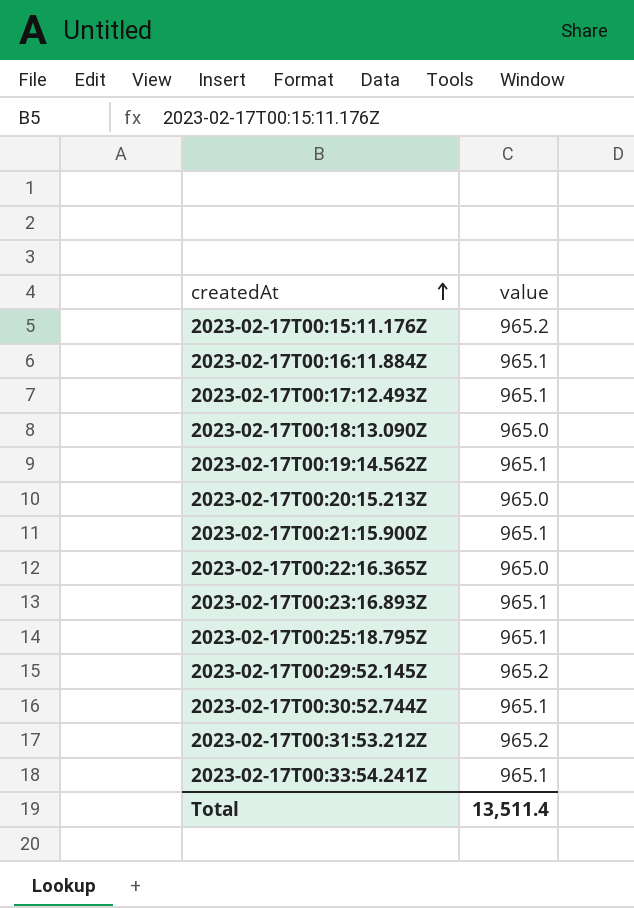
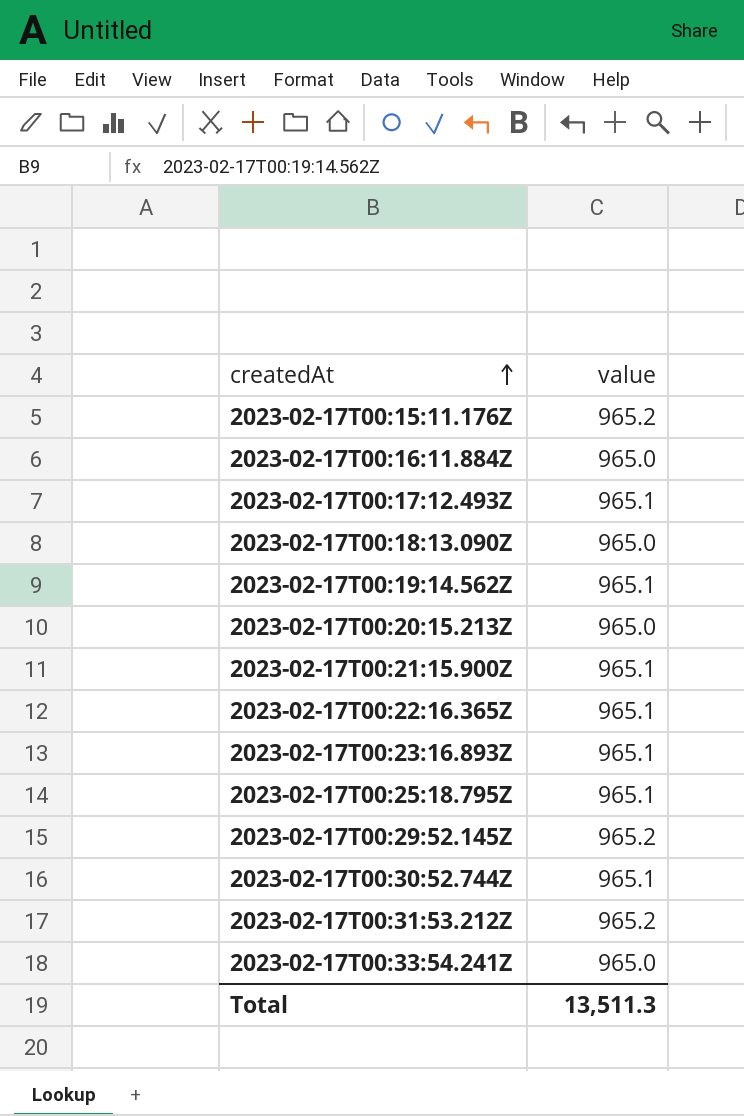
2023-02-17T00:16:11.884Z | value: 965.1 -> 965.0
2023-02-17T00:22:16.365Z | value: 965.0 -> 965.1
2023-02-17T00:33:54.241Z | value: 965.1 -> 965.0
Total | value: 13,511.4 -> 13,511.3

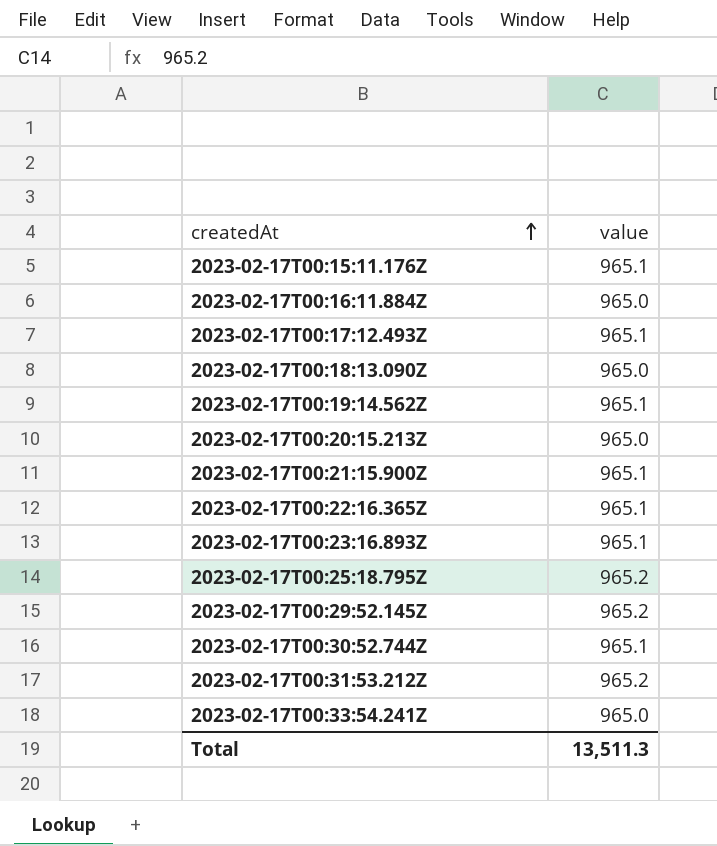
2023-02-17T00:15:11.176Z | value: 965.2 -> 965.1
2023-02-17T00:25:18.795Z | value: 965.1 -> 965.2

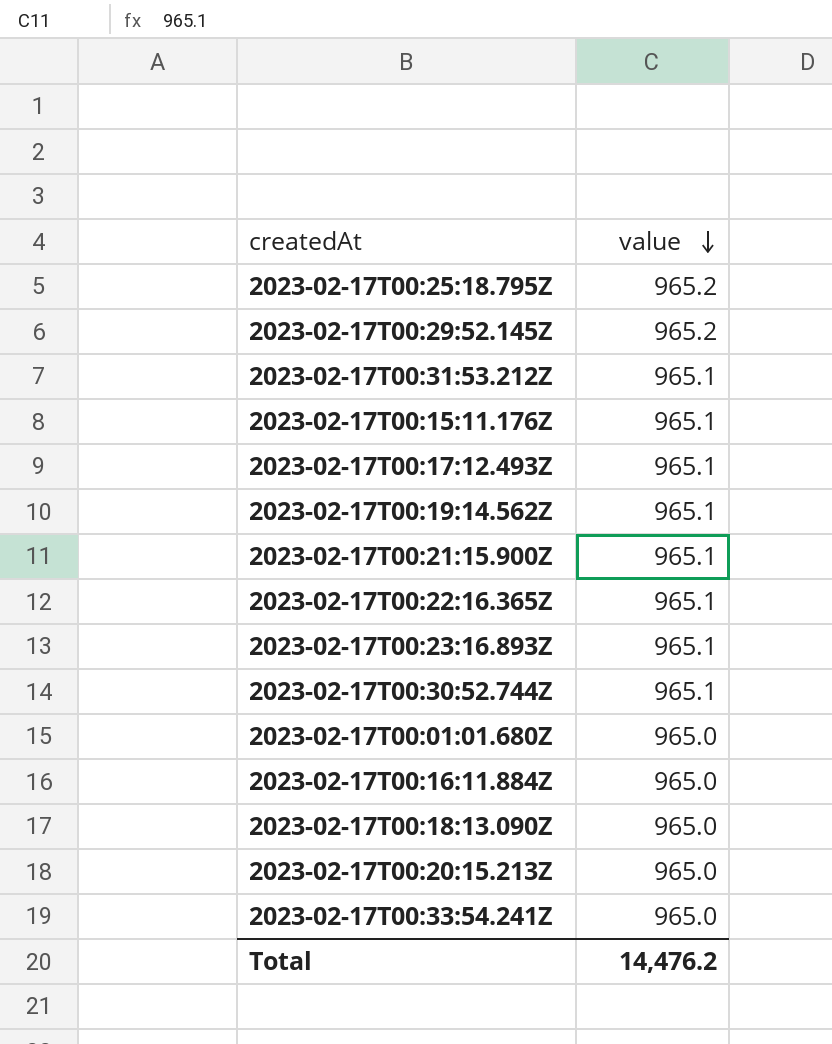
row order: createdAt ascending -> value descending
2023-02-17T00:31:53.212Z | value: 965.2 -> 965.1
row 2023-02-17T00:01:01.680Z: none -> 965.0
Total | value: 13,511.3 -> 14,476.2

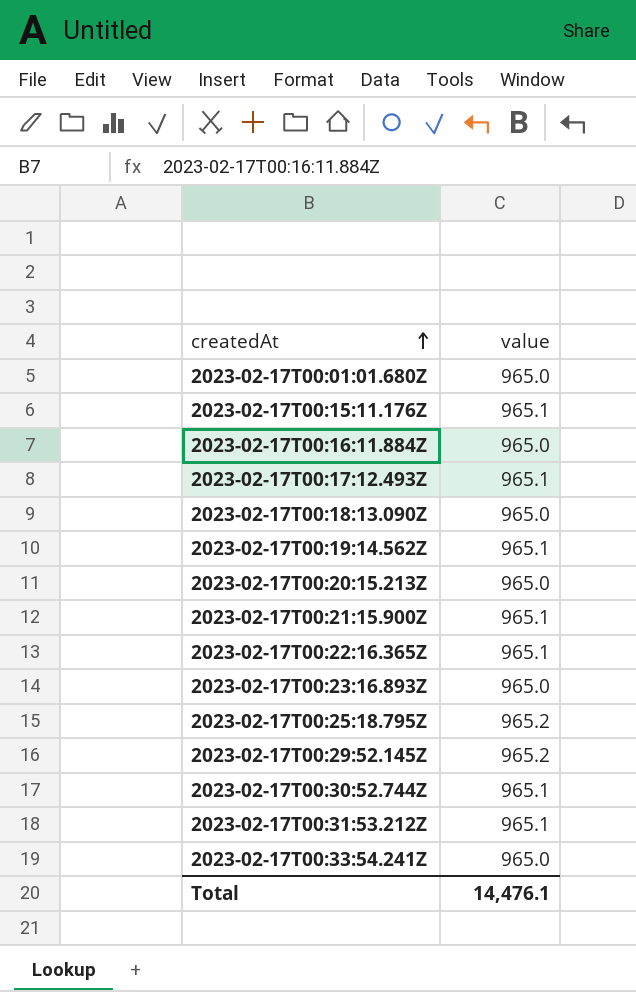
row order: value descending -> createdAt ascending
2023-02-17T00:23:16.893Z | value: 965.1 -> 965.0
Total | value: 14,476.2 -> 14,476.1

